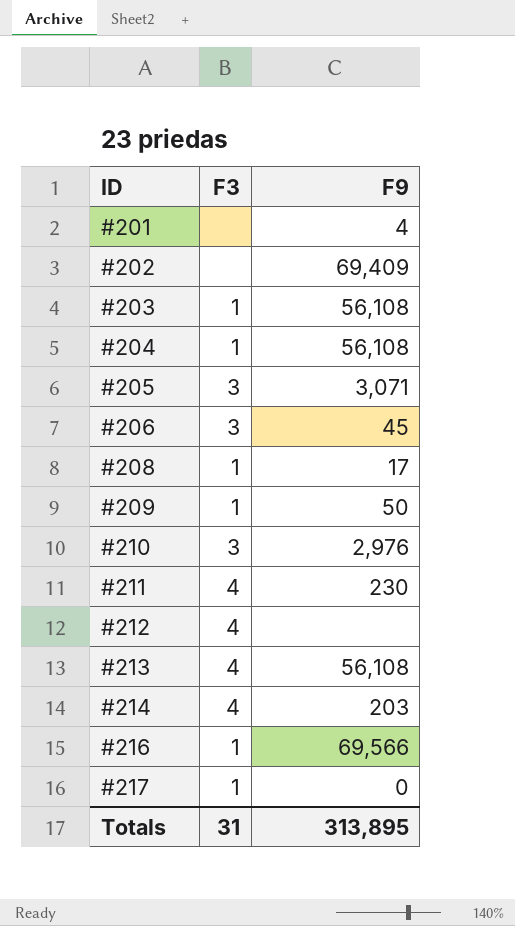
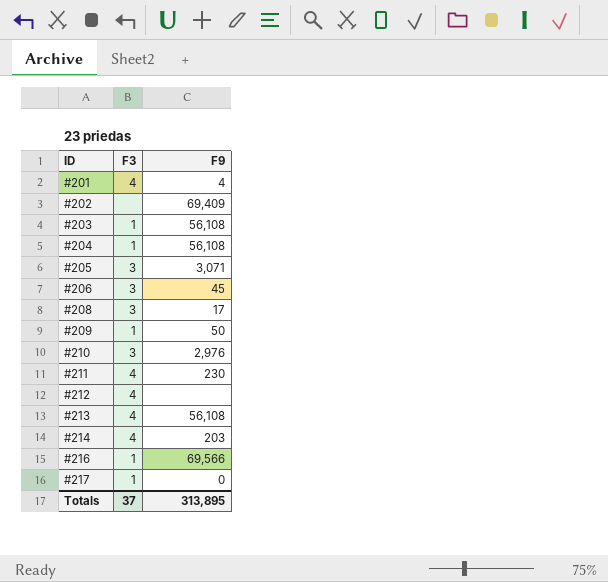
#201 | F3: none -> 4
#208 | F3: 1 -> 3
Totals | F3: 31 -> 37

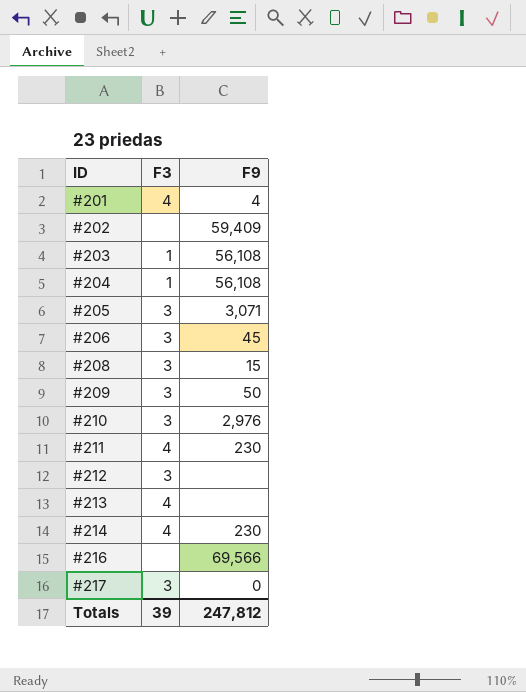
#202 | F9: 69,409 -> 59,409
#208 | F9: 17 -> 15
#209 | F3: 1 -> 3
#212 | F3: 4 -> 3
#213 | F9: 56,108 -> none
#214 | F9: 203 -> 230
#216 | F3: 1 -> none
#217 | F3: 1 -> 3
Totals | F3: 37 -> 39
Totals | F9: 313,895 -> 247,812

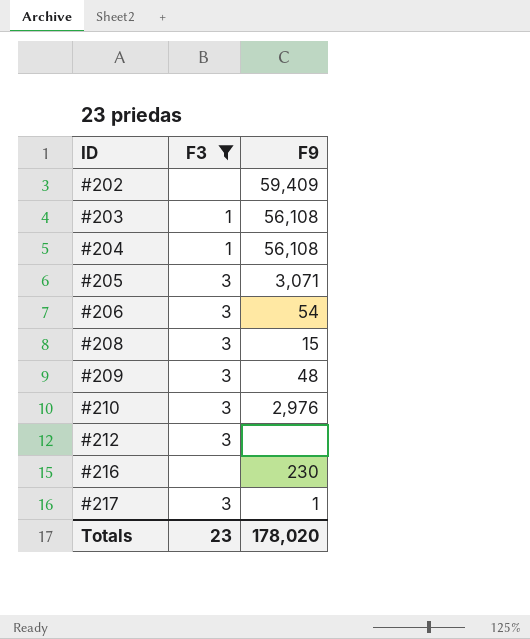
filter: none -> F3 != 4
#206 | F9: 45 -> 54
#209 | F9: 50 -> 48
#216 | F9: 69,566 -> 230
#217 | F9: 0 -> 1
Totals | F3: 39 -> 23
Totals | F9: 247,812 -> 178,020

